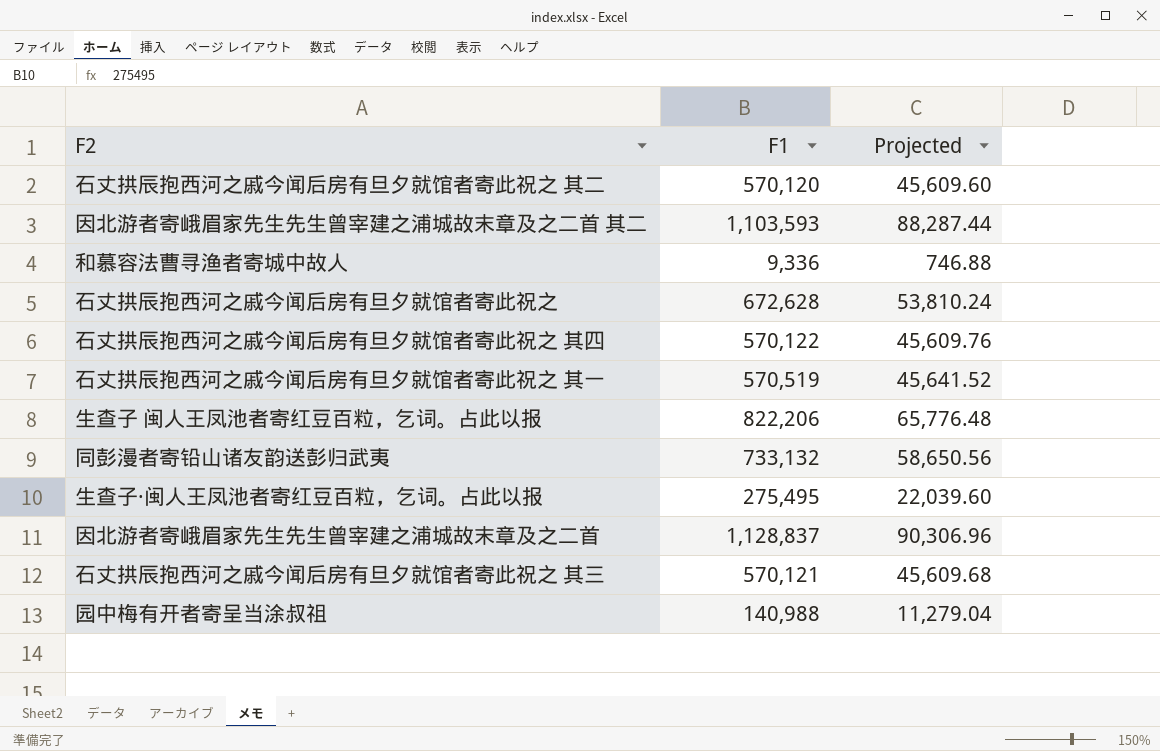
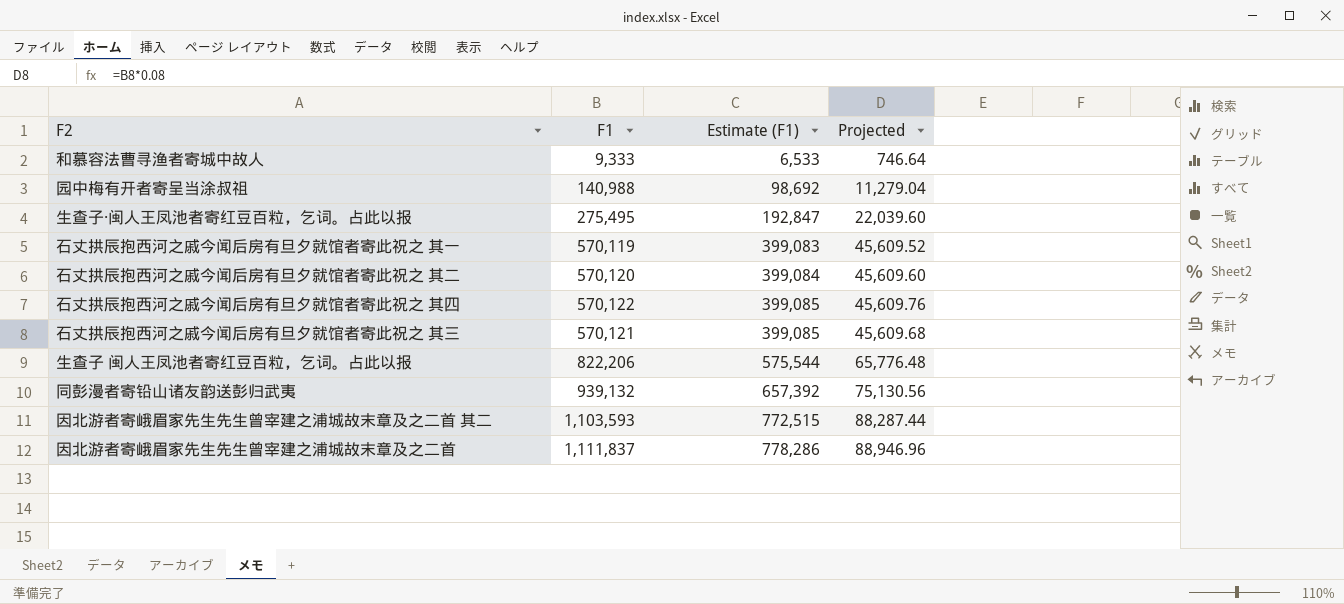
row order: none -> Estimate (F1) ascending
column Estimate (F1) | formula: none -> [F1] * 0.7
row 石丈拱辰抱西河之戚今闻后房有旦夕就馆者寄此祝之: 672,628 | 53,810.24 -> none
和慕容法曹寻渔者寄城中故人 | F1: 9,336 -> 9,333
和慕容法曹寻渔者寄城中故人 | Projected: 746.88 -> 746.64
石丈拱辰抱西河之戚今闻后房有旦夕就馆者寄此祝之 其一 | F1: 570,519 -> 570,119
石丈拱辰抱西河之戚今闻后房有旦夕就馆者寄此祝之 其一 | Projected: 45,641.52 -> 45,609.52
同彭漫者寄铅山诸友韵送彭归武夷 | F1: 733,132 -> 939,132
同彭漫者寄铅山诸友韵送彭归武夷 | Projected: 58,650.56 -> 75,130.56
因北游者寄峨眉家先生先生曾宰建之浦城故末章及之二首 | F1: 1,128,837 -> 1,111,837
因北游者寄峨眉家先生先生曾宰建之浦城故末章及之二首 | Projected: 90,306.96 -> 88,946.96

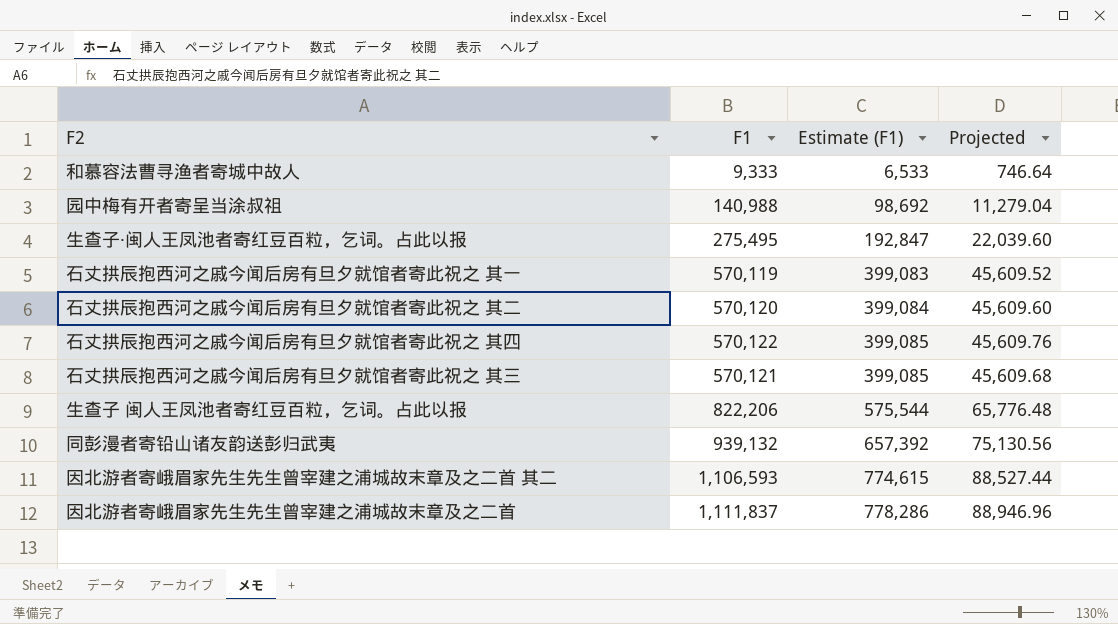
因北游者寄峨眉家先生先生曾宰建之浦城故末章及之二首 其二 | F1: 1,103,593 -> 1,106,593
因北游者寄峨眉家先生先生曾宰建之浦城故末章及之二首 其二 | Estimate (F1): 772,515 -> 774,615
因北游者寄峨眉家先生先生曾宰建之浦城故末章及之二首 其二 | Projected: 88,287.44 -> 88,527.44

